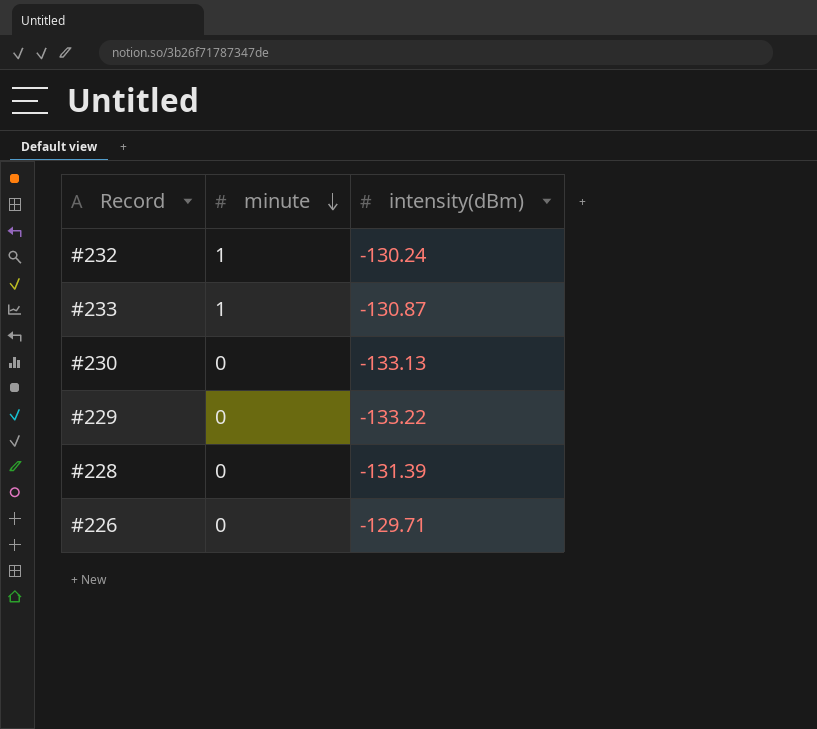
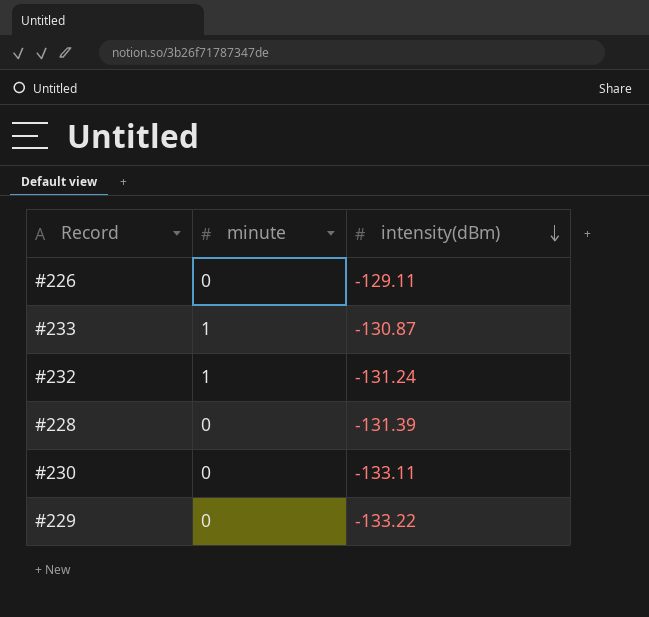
row order: minute descending -> intensity(dBm) descending
#226 | intensity(dBm): -129.71 -> -129.11
#232 | intensity(dBm): -130.24 -> -131.24
#230 | intensity(dBm): -133.13 -> -133.11

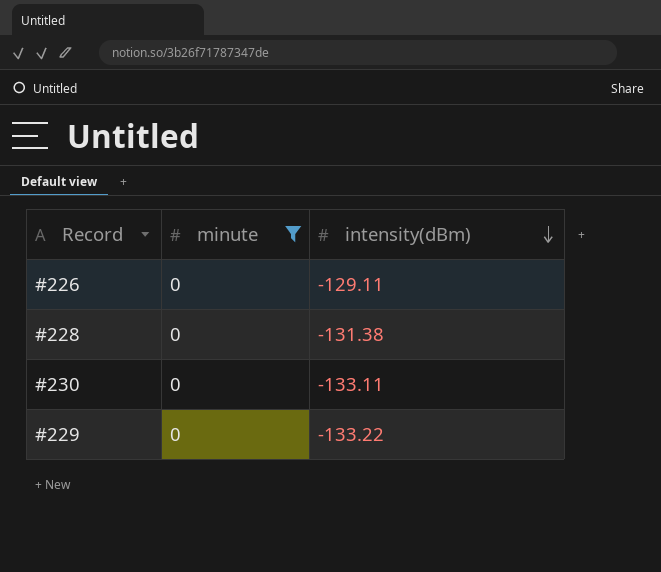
filter: none -> minute = 0
#228 | intensity(dBm): -131.39 -> -131.38

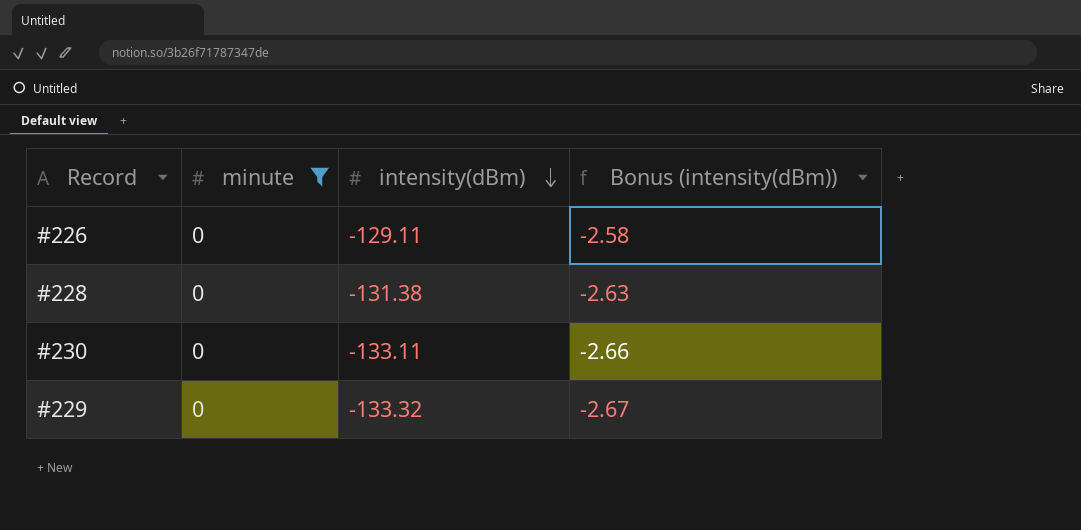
column Bonus (intensity(dBm)) | formula: none -> [intensity(dBm)] * 0.02
#229 | intensity(dBm): -133.22 -> -133.32

